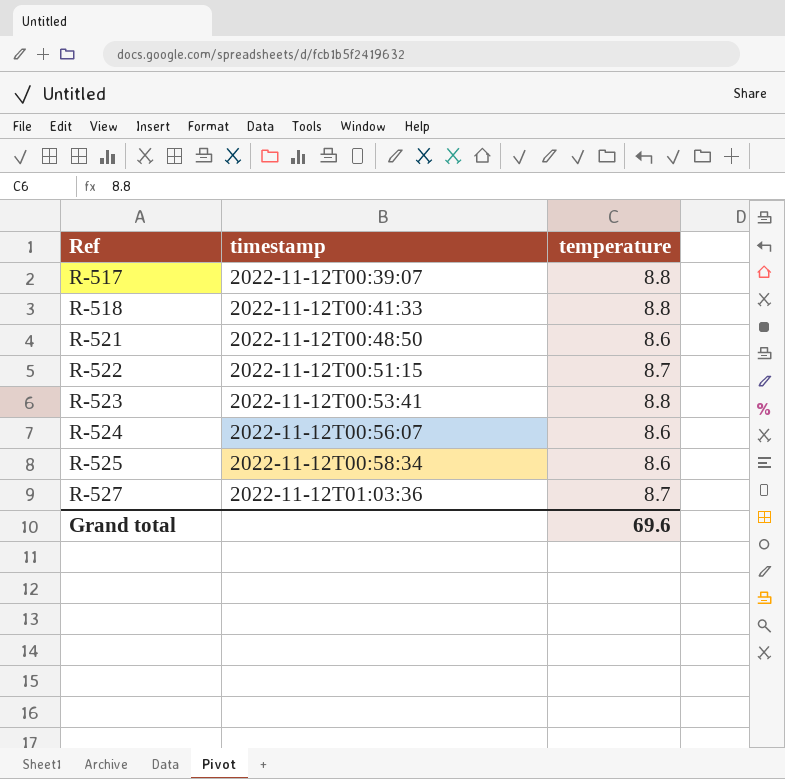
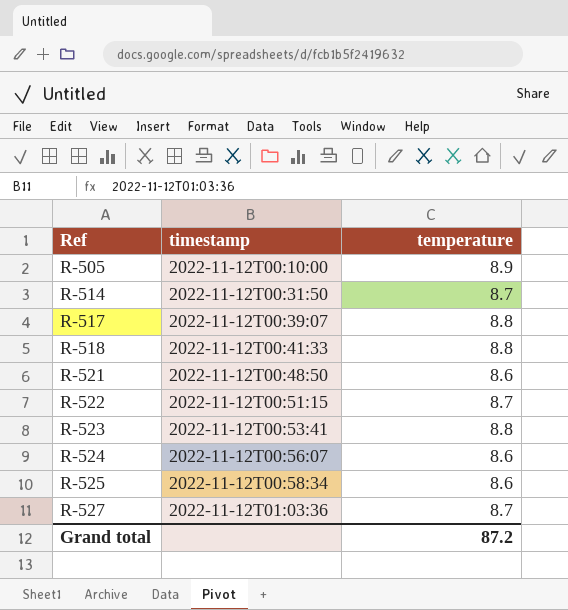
row R-505: none -> 2022-11-12T00:10:00 | 8.9
row R-514: none -> 2022-11-12T00:31:50 | 8.7
Grand total | temperature: 69.6 -> 87.2

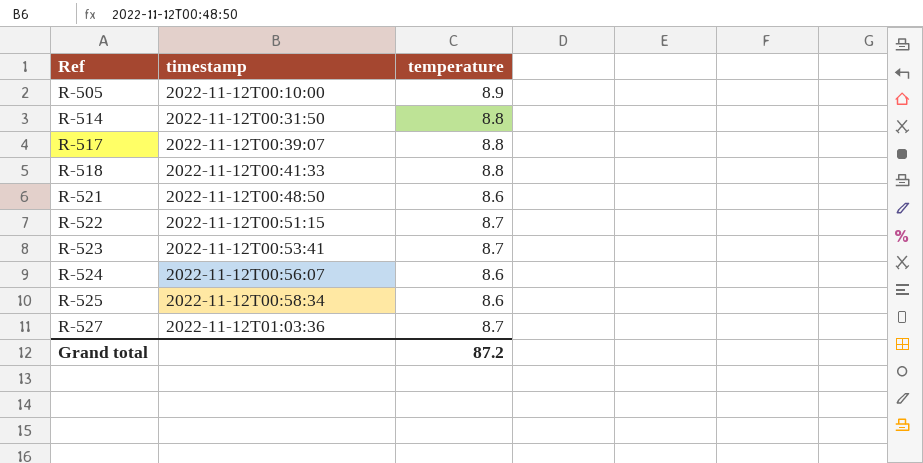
R-514 | temperature: 8.7 -> 8.8
R-523 | temperature: 8.8 -> 8.7

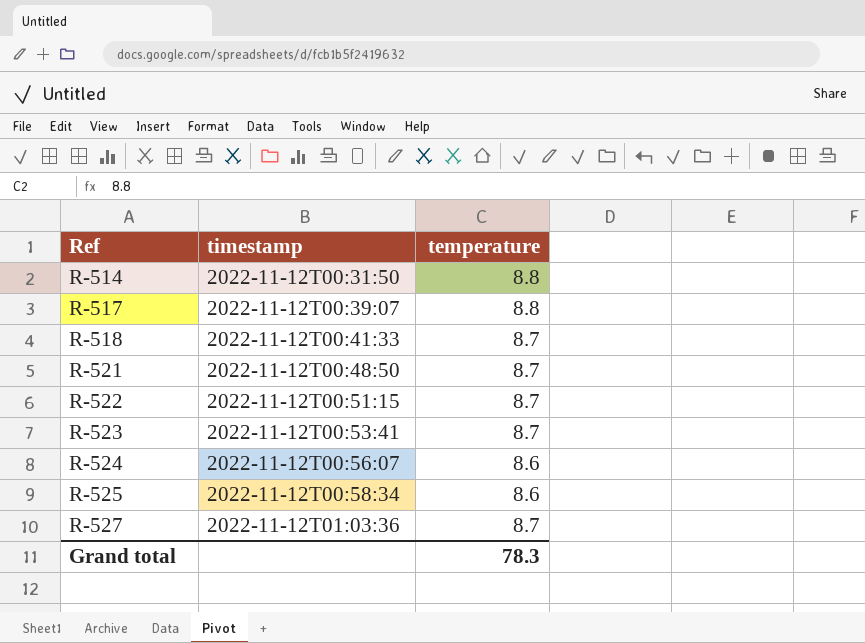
row R-505: 2022-11-12T00:10:00 | 8.9 -> none
R-518 | temperature: 8.8 -> 8.7
R-521 | temperature: 8.6 -> 8.7
Grand total | temperature: 87.2 -> 78.3

